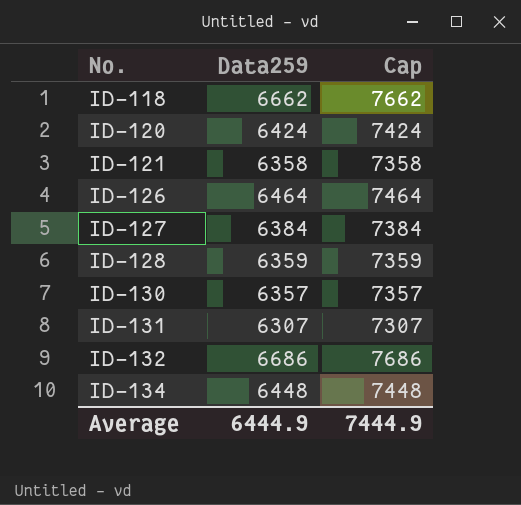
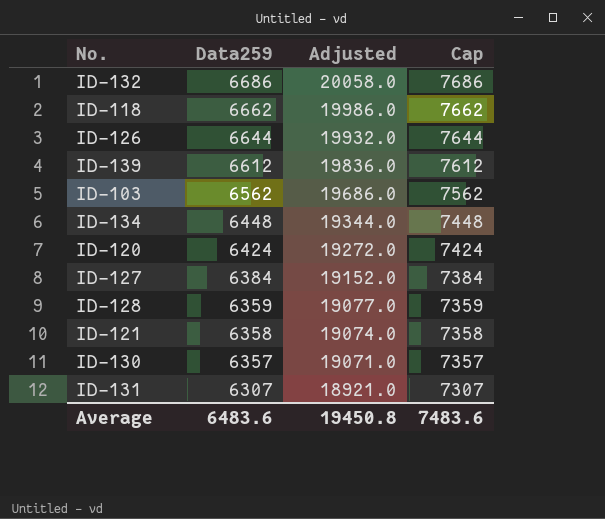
row order: No. ascending -> Data259 descending
column Adjusted | formula: none -> [Data259] * 3
ID-126 | Data259: 6464 -> 6644
ID-126 | Cap: 7464 -> 7644
row ID-139: none -> 6612 | 19836.0 | 7612
row ID-103: none -> 6562 | 19686.0 | 7562
Average | Data259: 6444.9 -> 6483.6
Average | Cap: 7444.9 -> 7483.6

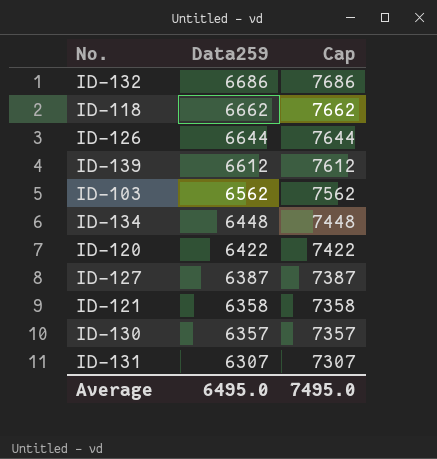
column Adjusted | formula: [Data259] * 3 -> none
row ID-128: 6359 | 19077.0 | 7359 -> none
ID-120 | Data259: 6424 -> 6422
ID-120 | Cap: 7424 -> 7422
ID-127 | Data259: 6384 -> 6387
ID-127 | Cap: 7384 -> 7387
Average | Data259: 6483.6 -> 6495.0
Average | Cap: 7483.6 -> 7495.0

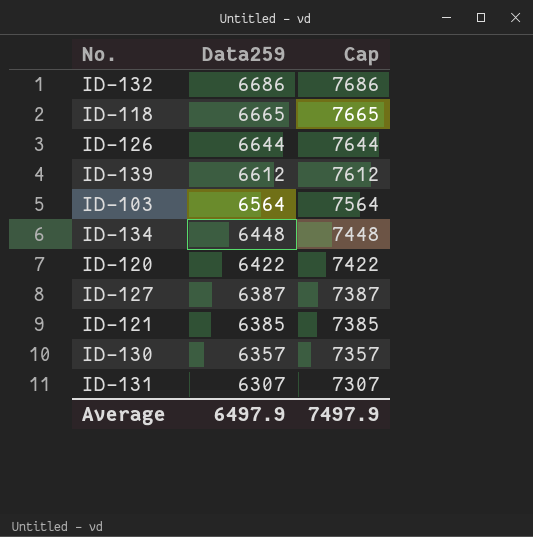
ID-118 | Data259: 6662 -> 6665
ID-118 | Cap: 7662 -> 7665
ID-103 | Data259: 6562 -> 6564
ID-103 | Cap: 7562 -> 7564
ID-121 | Data259: 6358 -> 6385
ID-121 | Cap: 7358 -> 7385
Average | Data259: 6495.0 -> 6497.9
Average | Cap: 7495.0 -> 7497.9

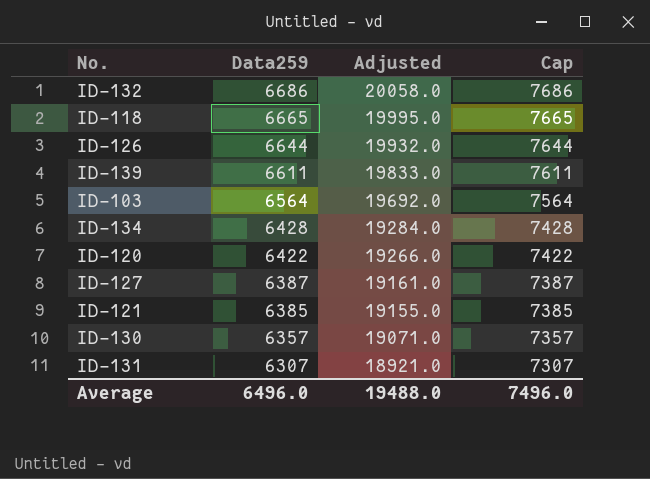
column Adjusted | formula: none -> [Data259] * 3
ID-139 | Data259: 6612 -> 6611
ID-139 | Cap: 7612 -> 7611
ID-134 | Data259: 6448 -> 6428
ID-134 | Cap: 7448 -> 7428
Average | Data259: 6497.9 -> 6496.0
Average | Cap: 7497.9 -> 7496.0

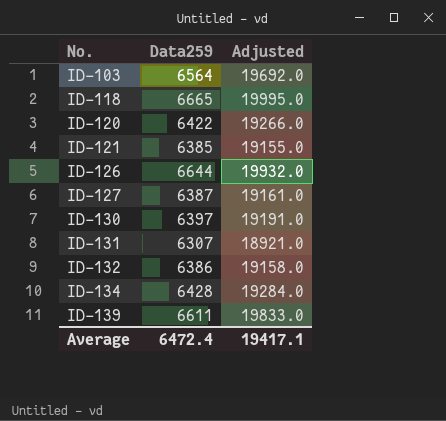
row order: Data259 descending -> No. ascending
column Cap | formula: [Data259] + 1000 -> none
ID-130 | Data259: 6357 -> 6397
ID-130 | Adjusted: 19071.0 -> 19191.0
ID-132 | Data259: 6686 -> 6386
ID-132 | Adjusted: 20058.0 -> 19158.0
Average | Data259: 6496.0 -> 6472.4
Average | Adjusted: 19488.0 -> 19417.1

